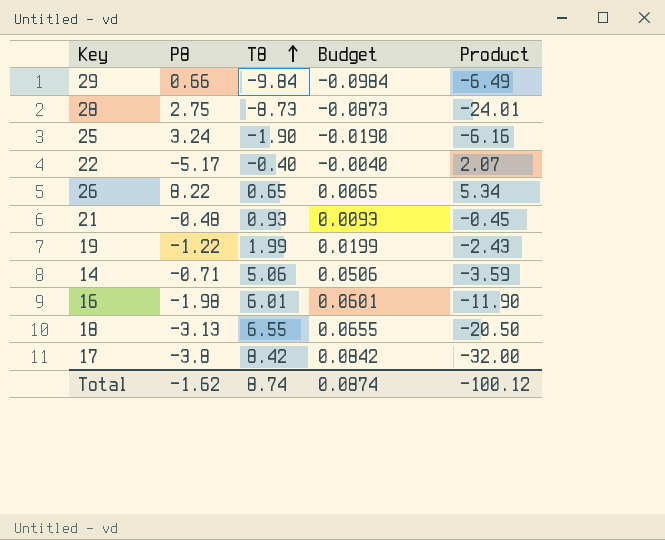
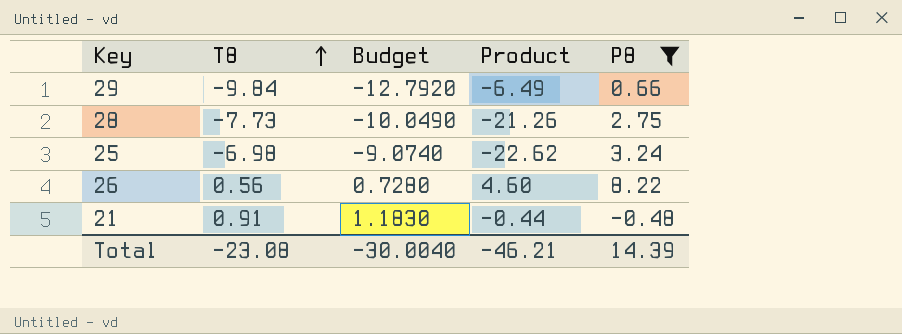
filter: none -> P8 >= -0.48
column Budget | formula: [T8] * 0.01 -> [T8] * 1.3
column P8 | position: 2 -> 5
28 | T8: -8.73 -> -7.73
28 | Product: -24.01 -> -21.26
25 | T8: -1.90 -> -6.98
25 | Product: -6.16 -> -22.62
26 | T8: 0.65 -> 0.56
26 | Product: 5.34 -> 4.60
21 | T8: 0.93 -> 0.91
21 | Product: -0.45 -> -0.44
Total | T8: 8.74 -> -23.08
Total | Budget: 0.0874 -> -30.0040
Total | Product: -100.12 -> -46.21
Total | P8: -1.62 -> 14.39

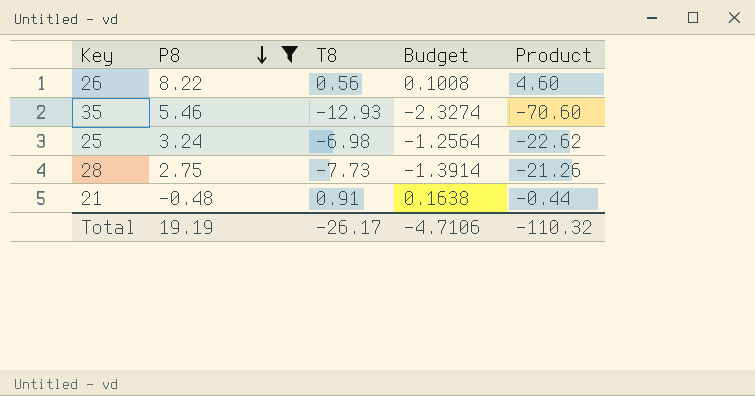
row order: T8 ascending -> P8 descending
column P8 | position: 5 -> 2
column Budget | formula: [T8] * 1.3 -> [T8] * 0.18
row 29: -9.84 | -12.7920 | -6.49 | 0.66 -> none
row 35: none -> 5.46 | -12.93 | -2.3274 | -70.60
Total | P8: 14.39 -> 19.19
Total | T8: -23.08 -> -26.17
Total | Budget: -30.0040 -> -4.7106
Total | Product: -46.21 -> -110.32

